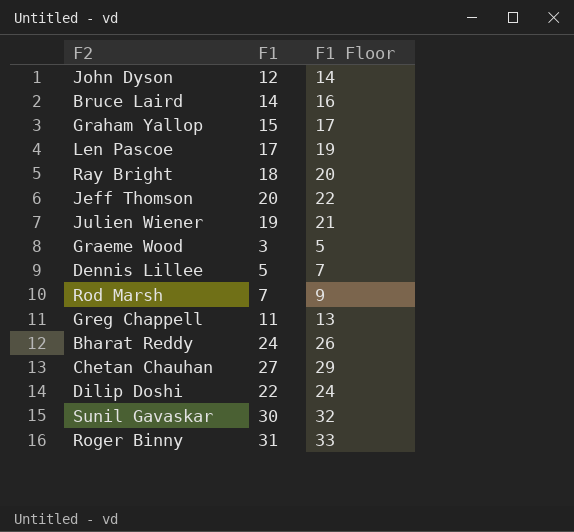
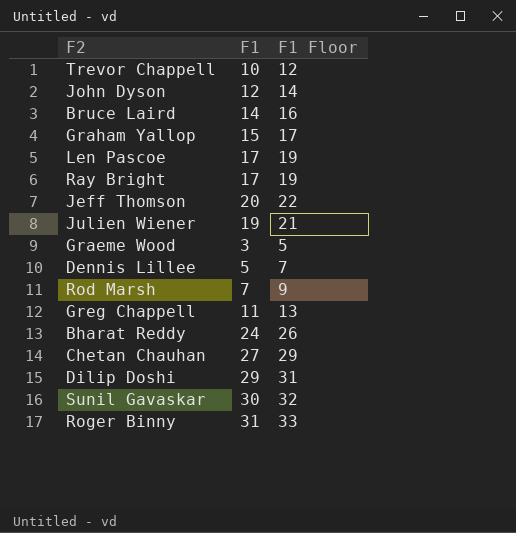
row Trevor Chappell: none -> 10 | 12
Ray Bright | F1: 18 -> 17
Ray Bright | F1 Floor: 20 -> 19
Dilip Doshi | F1: 22 -> 29
Dilip Doshi | F1 Floor: 24 -> 31

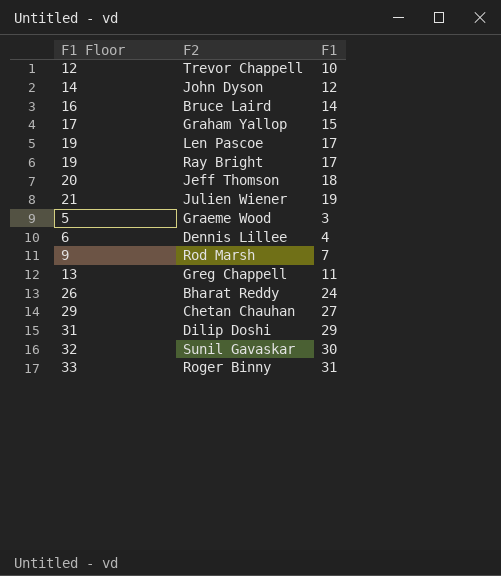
column F1 Floor | position: 3 -> 1
Jeff Thomson | F1 Floor: 22 -> 20
Jeff Thomson | F1: 20 -> 18
Dennis Lillee | F1 Floor: 7 -> 6
Dennis Lillee | F1: 5 -> 4

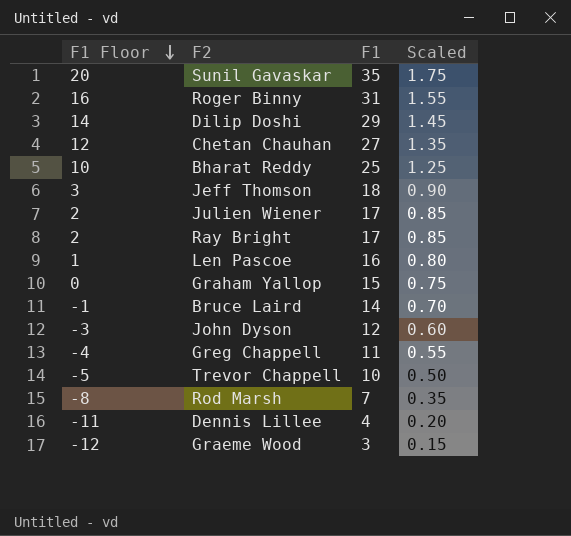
row order: none -> F1 Floor descending
column F1 Floor | formula: [F1] + 2 -> [F1] - 15
column Scaled | formula: none -> [F1] * 0.05
Sunil Gavaskar | F1: 30 -> 35
Bharat Reddy | F1: 24 -> 25
Julien Wiener | F1: 19 -> 17
Len Pascoe | F1: 17 -> 16

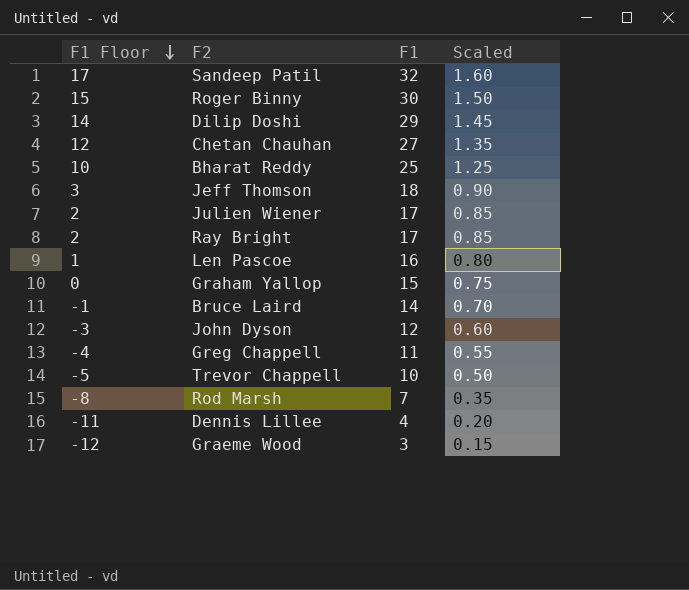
row Sunil Gavaskar: 20 | 35 | 1.75 -> none
row Sandeep Patil: none -> 17 | 32 | 1.60
Roger Binny | F1 Floor: 16 -> 15
Roger Binny | F1: 31 -> 30
Roger Binny | Scaled: 1.55 -> 1.50

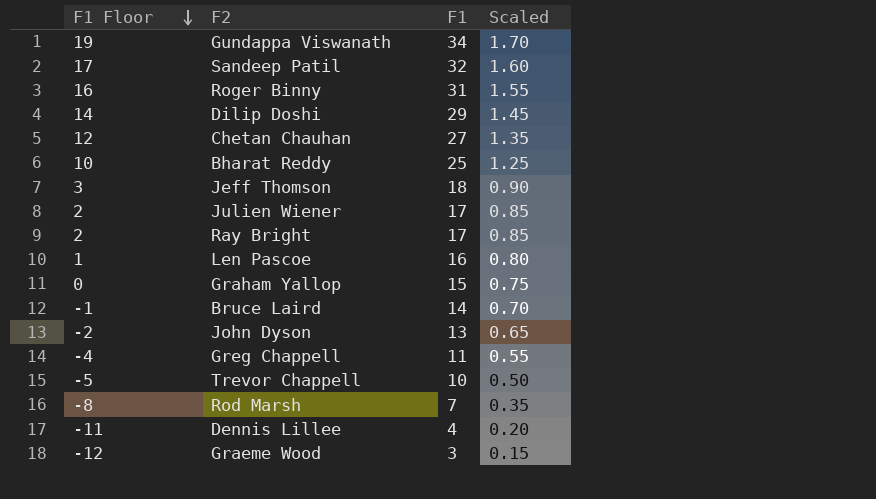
row Gundappa Viswanath: none -> 19 | 34 | 1.70
Roger Binny | F1 Floor: 15 -> 16
Roger Binny | F1: 30 -> 31
Roger Binny | Scaled: 1.50 -> 1.55
John Dyson | F1 Floor: -3 -> -2
John Dyson | F1: 12 -> 13
John Dyson | Scaled: 0.60 -> 0.65

